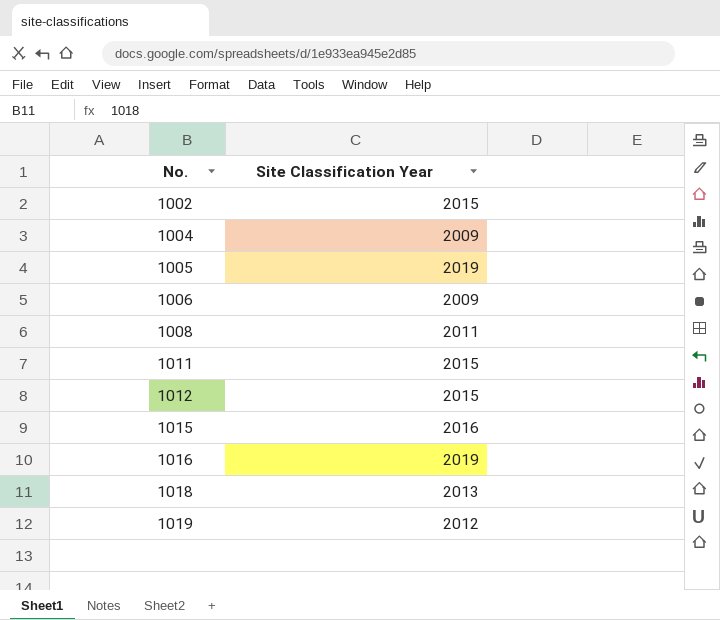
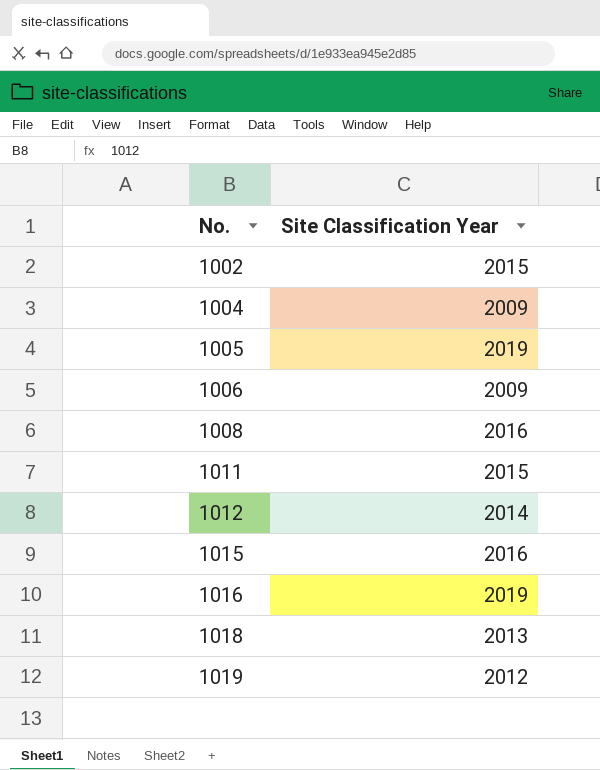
1008 | Site Classification Year: 2011 -> 2016
1012 | Site Classification Year: 2015 -> 2014

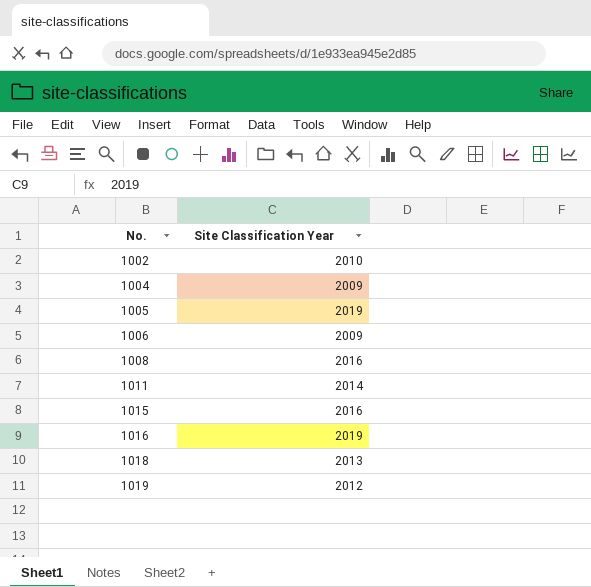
row 1012: 2014 -> none
1002 | Site Classification Year: 2015 -> 2010
1011 | Site Classification Year: 2015 -> 2014

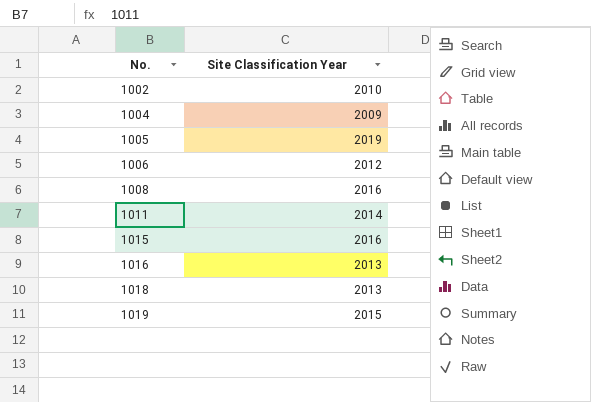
1006 | Site Classification Year: 2009 -> 2012
1016 | Site Classification Year: 2019 -> 2013
1019 | Site Classification Year: 2012 -> 2015

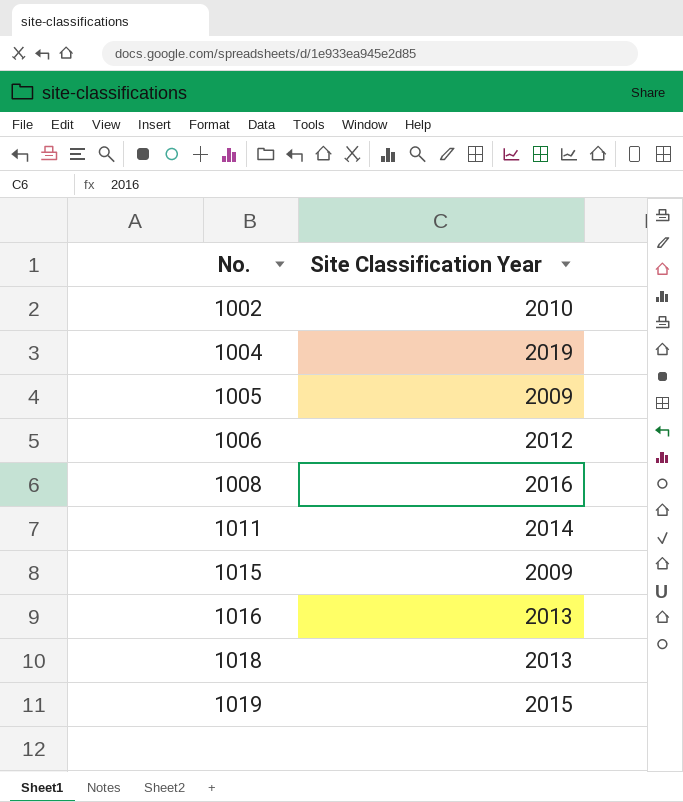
1004 | Site Classification Year: 2009 -> 2019
1005 | Site Classification Year: 2019 -> 2009
1015 | Site Classification Year: 2016 -> 2009

